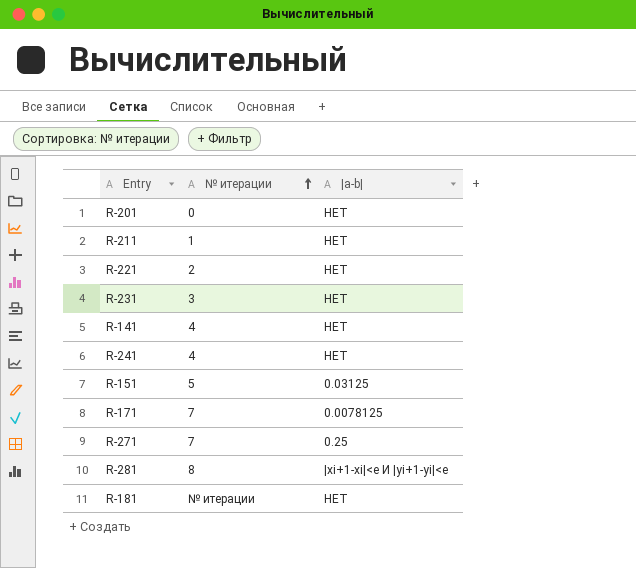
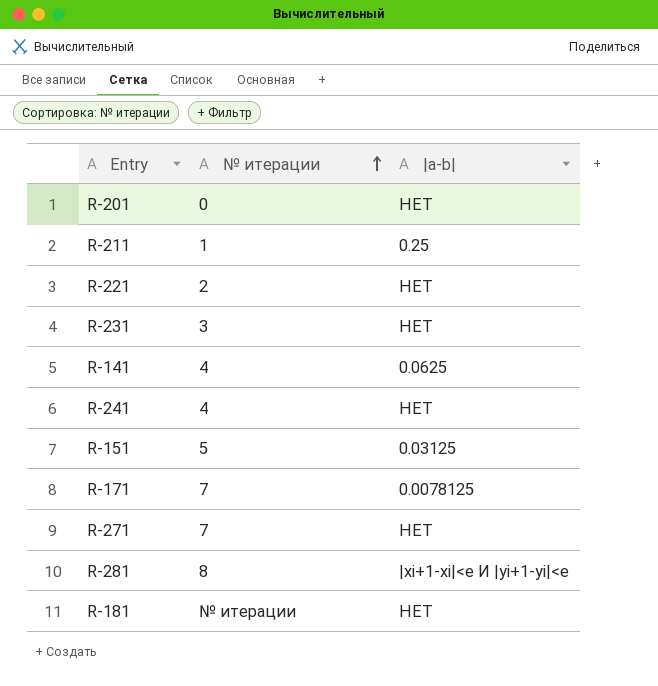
R-211 | |a-b|: НЕТ -> 0.25
R-141 | |a-b|: НЕТ -> 0.0625
R-271 | |a-b|: 0.25 -> НЕТ

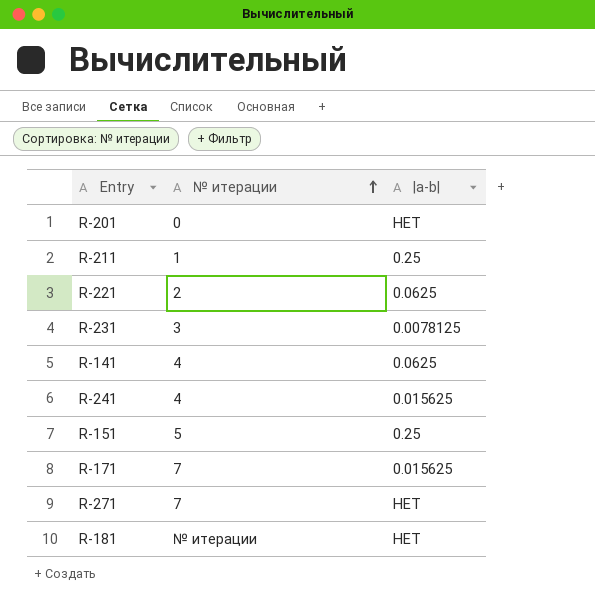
row R-281: 8 | |xi+1-xi|<e И |yi+1-yi|<e -> none
R-221 | |a-b|: НЕТ -> 0.0625
R-231 | |a-b|: НЕТ -> 0.0078125
R-241 | |a-b|: НЕТ -> 0.015625
R-151 | |a-b|: 0.03125 -> 0.25
R-171 | |a-b|: 0.0078125 -> 0.015625

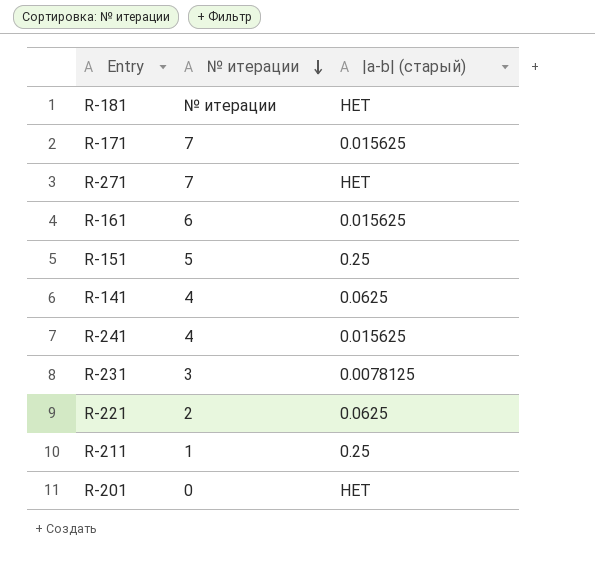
row order: № итерации ascending -> № итерации descending
column name: |a-b| -> |a-b| (старый)
row R-161: none -> 6 | 0.015625

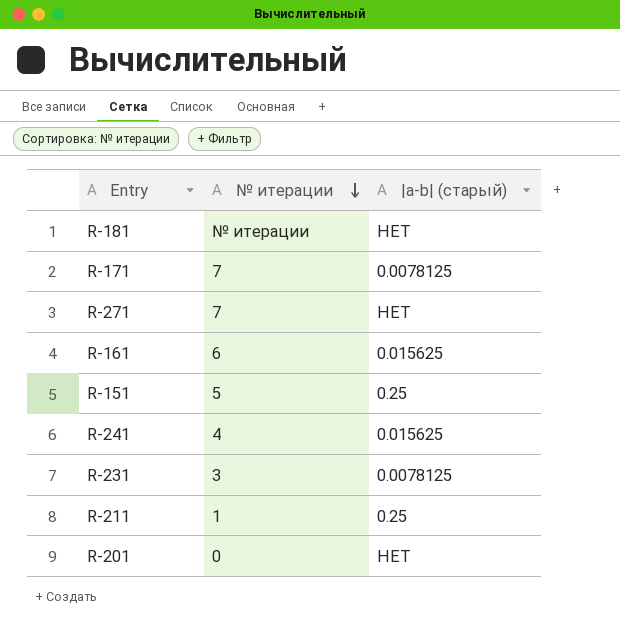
row R-141: 4 | 0.0625 -> none
row R-221: 2 | 0.0625 -> none
R-171 | |a-b| (старый): 0.015625 -> 0.0078125

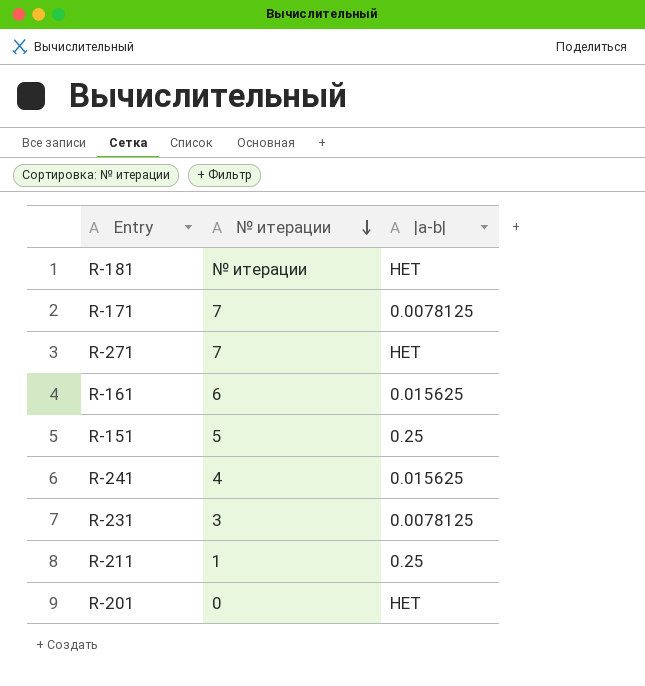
column name: |a-b| (старый) -> |a-b|

